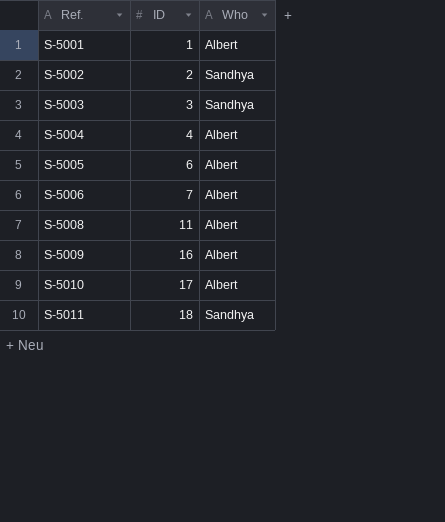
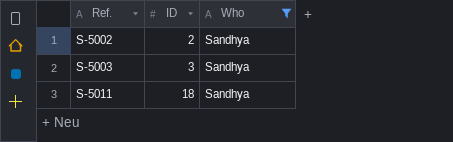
filter: none -> Who = Sandhya

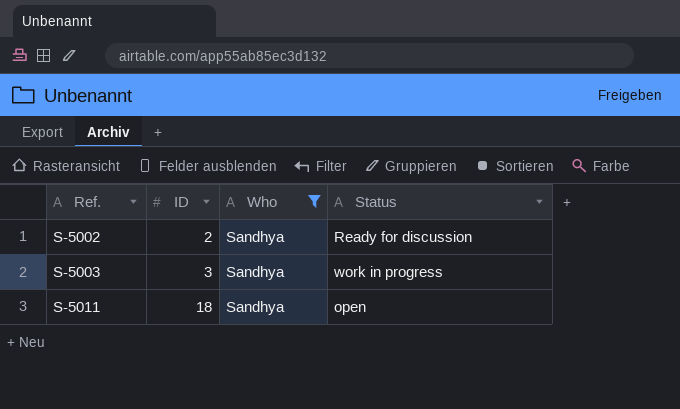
column Status | position: none -> 4

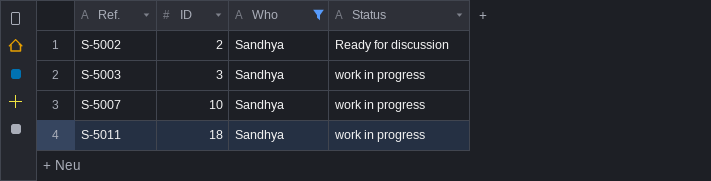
row S-5007: none -> 10 | Sandhya | work in progress
S-5011 | Status: open -> work in progress

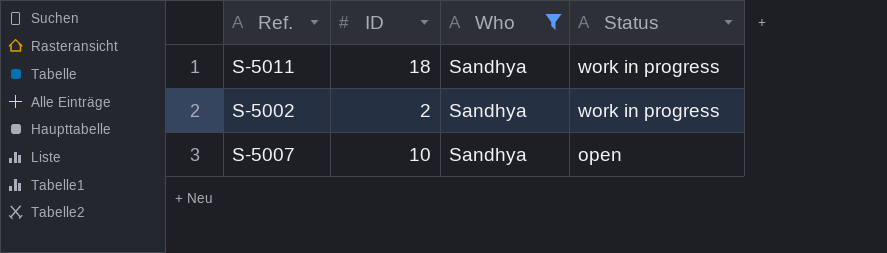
row order: Ref. ascending -> Status descending
row S-5003: 3 | Sandhya | work in progress -> none
S-5002 | Status: Ready for discussion -> work in progress
S-5007 | Status: work in progress -> open

